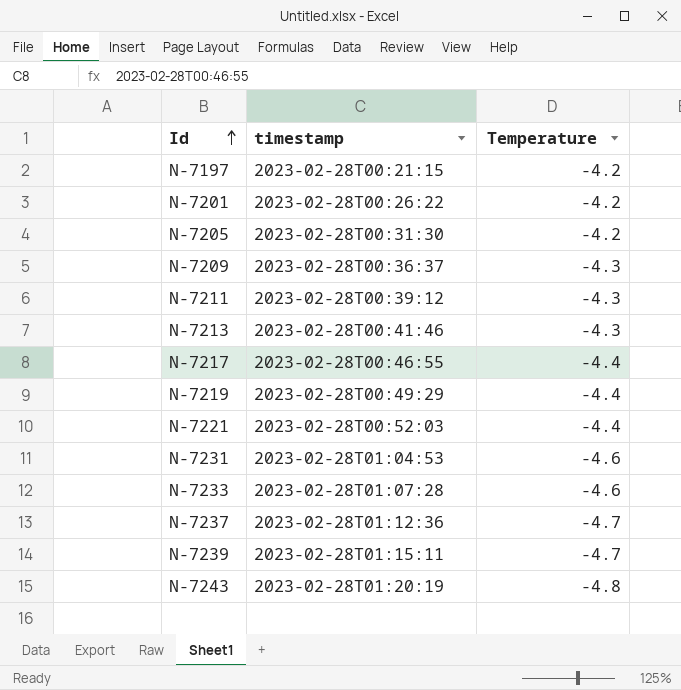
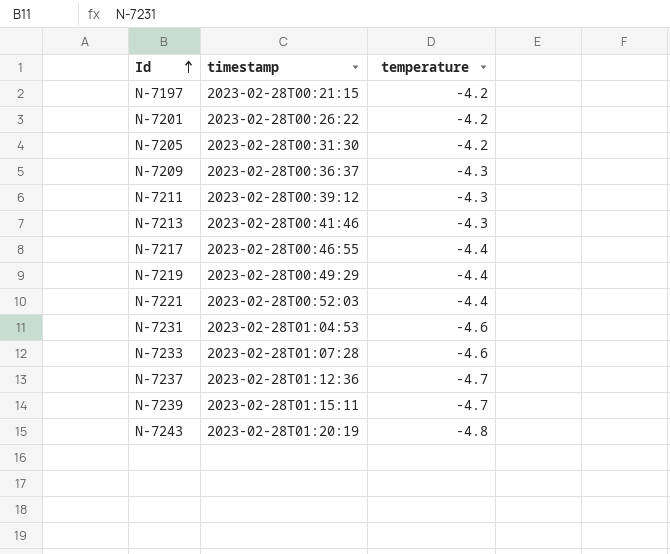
column name: Temperature -> temperature

